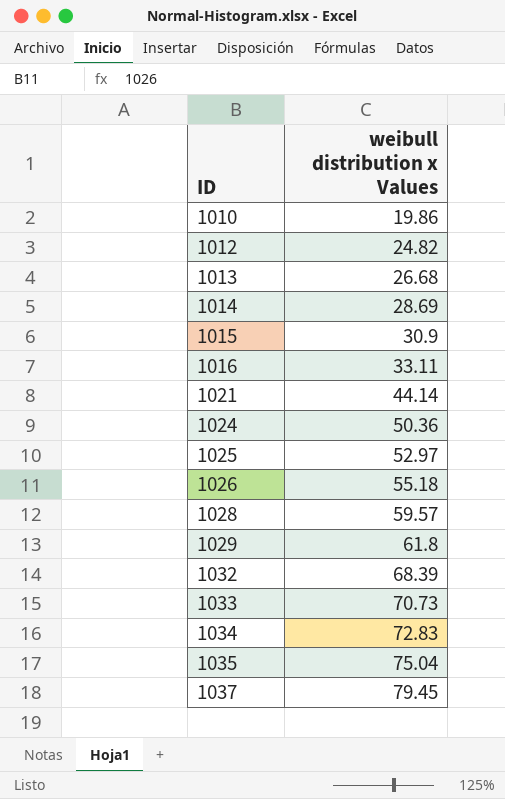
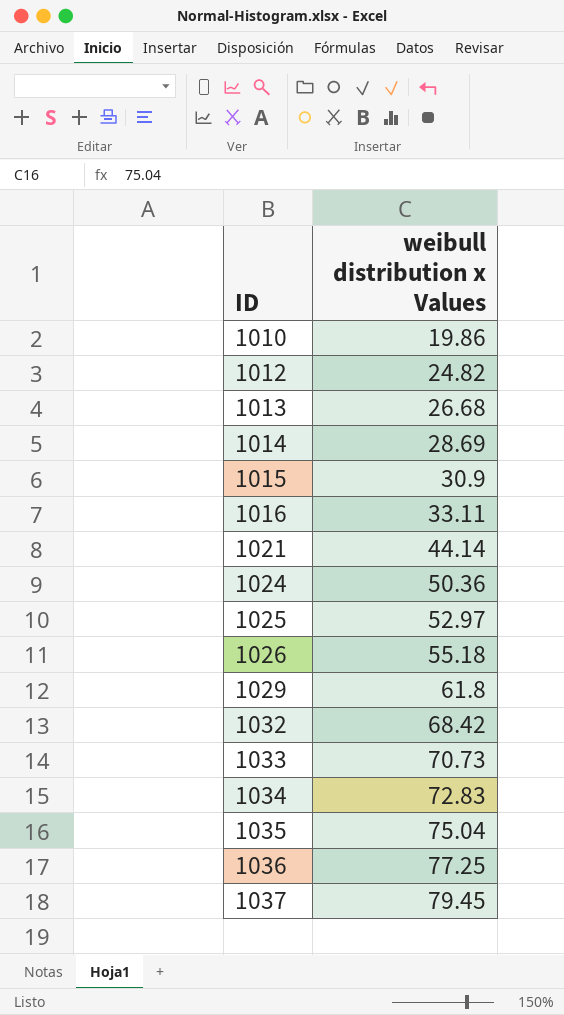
row 1028: 59.57 -> none
1032 | weibull distribution x Values: 68.39 -> 68.42
row 1036: none -> 77.25

